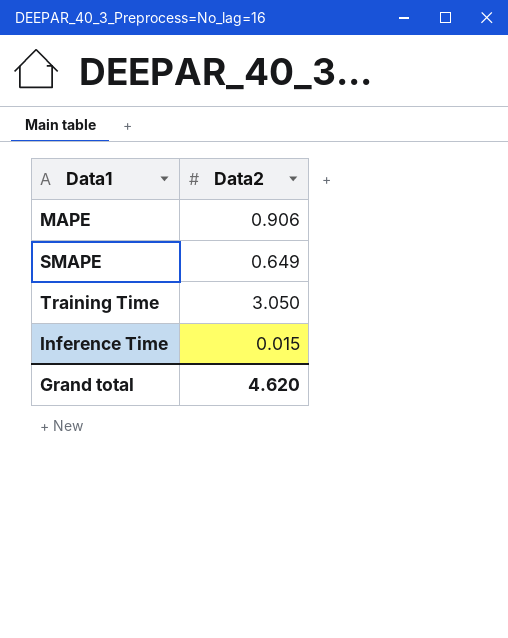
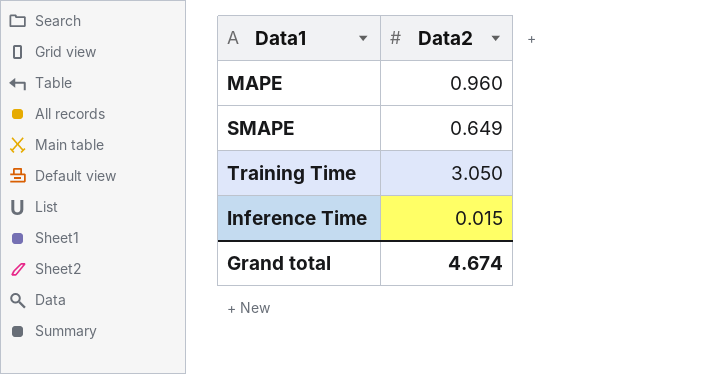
MAPE | Data2: 0.906 -> 0.960
Grand total | Data2: 4.620 -> 4.674

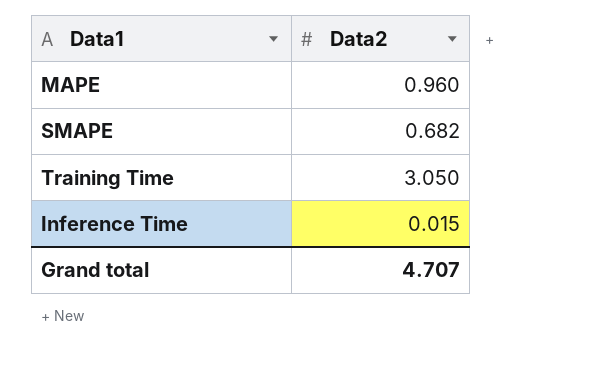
SMAPE | Data2: 0.649 -> 0.682
Grand total | Data2: 4.674 -> 4.707

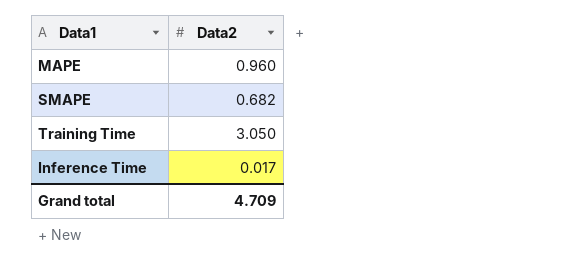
Inference Time | Data2: 0.015 -> 0.017
Grand total | Data2: 4.707 -> 4.709

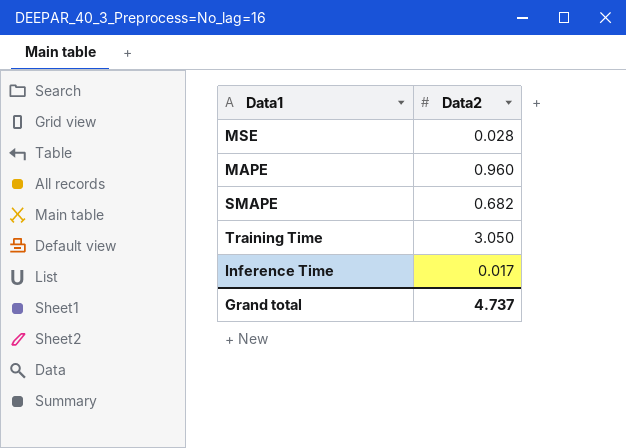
row MSE: none -> 0.028
Grand total | Data2: 4.709 -> 4.737

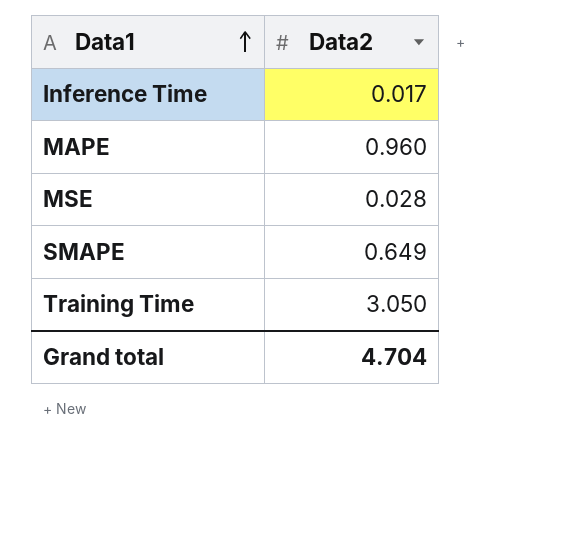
row order: none -> Data1 ascending
SMAPE | Data2: 0.682 -> 0.649
Grand total | Data2: 4.737 -> 4.704

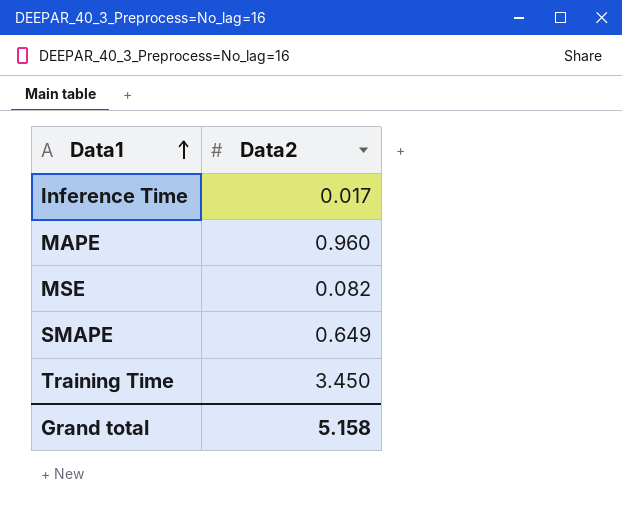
MSE | Data2: 0.028 -> 0.082
Training Time | Data2: 3.050 -> 3.450
Grand total | Data2: 4.704 -> 5.158

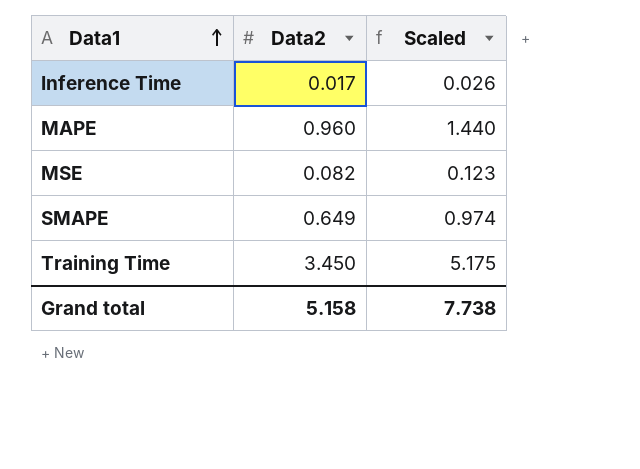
column Scaled | formula: none -> [Data2] * 1.5

